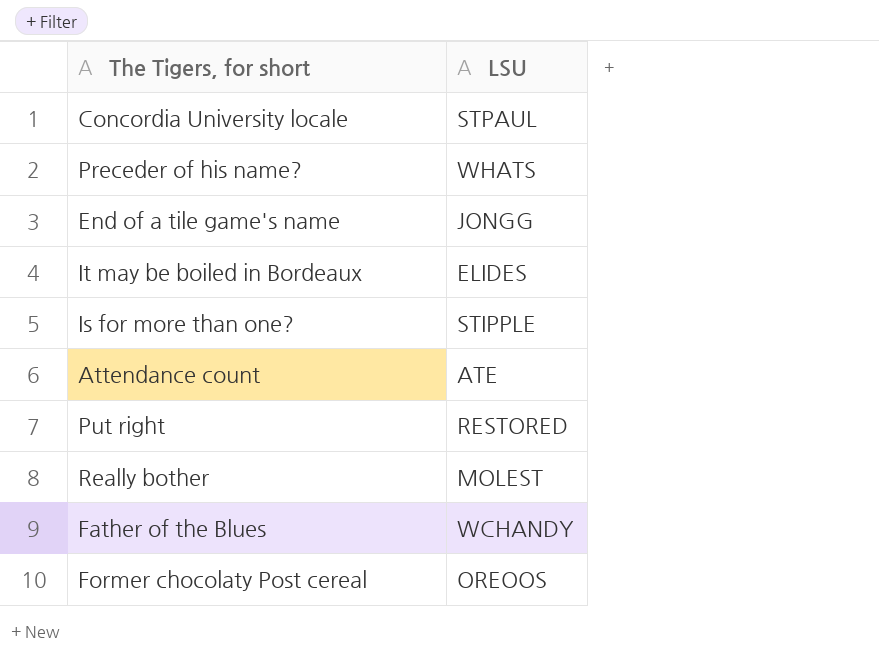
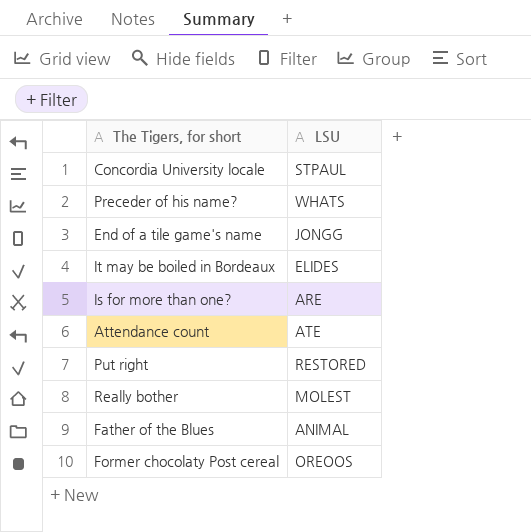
Is for more than one? | LSU: STIPPLE -> ARE
Father of the Blues | LSU: WCHANDY -> ANIMAL

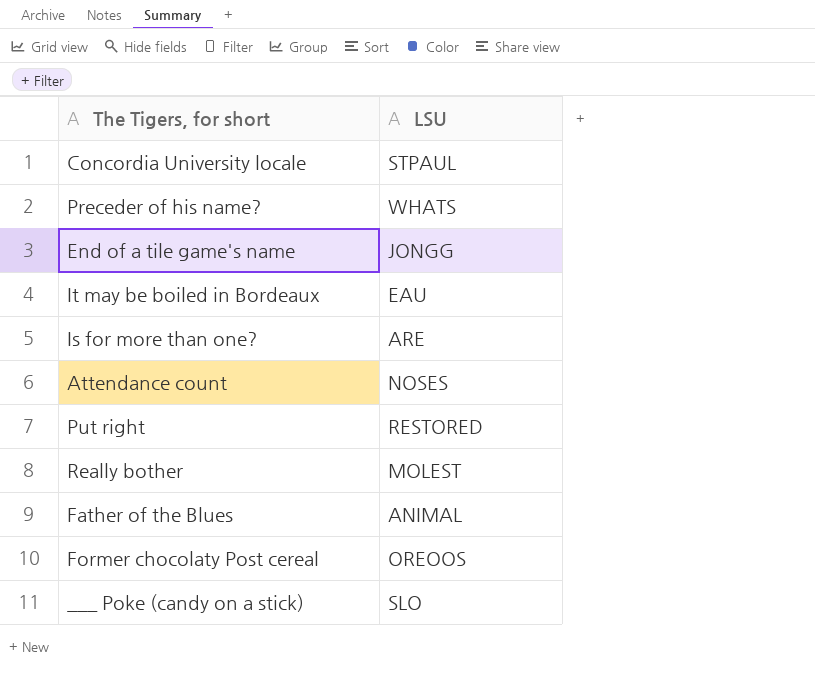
It may be boiled in Bordeaux | LSU: ELIDES -> EAU
Attendance count | LSU: ATE -> NOSES
row ___ Poke (candy on a stick): none -> SLO

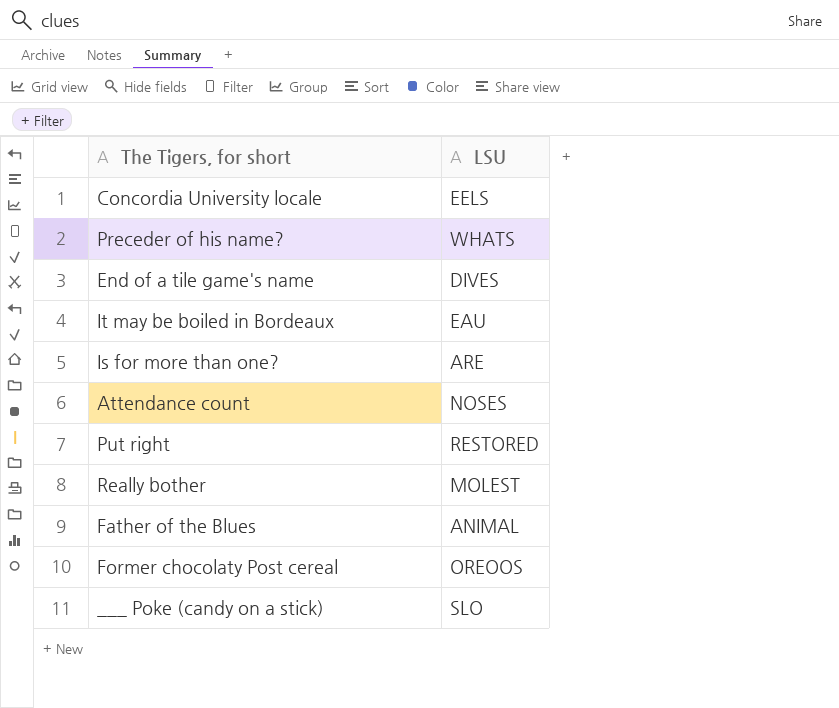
Concordia University locale | LSU: STPAUL -> EELS
End of a tile game's name | LSU: JONGG -> DIVES

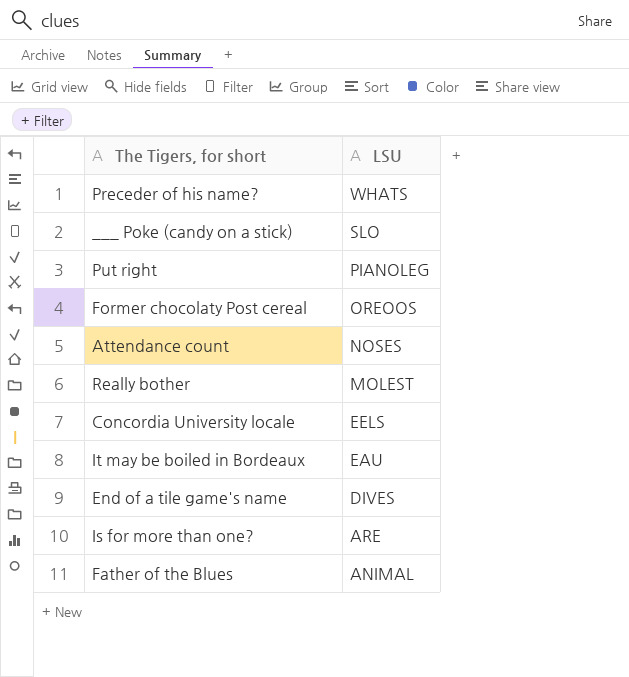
row order: none -> LSU descending
Put right | LSU: RESTORED -> PIANOLEG

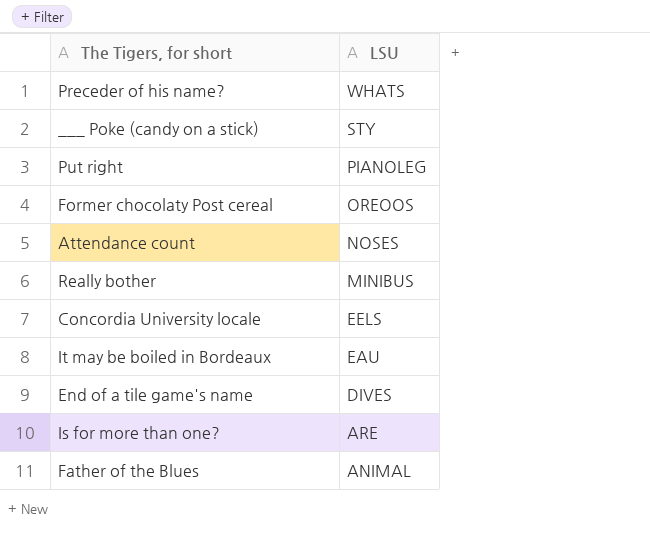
___ Poke (candy on a stick) | LSU: SLO -> STY
Really bother | LSU: MOLEST -> MINIBUS

